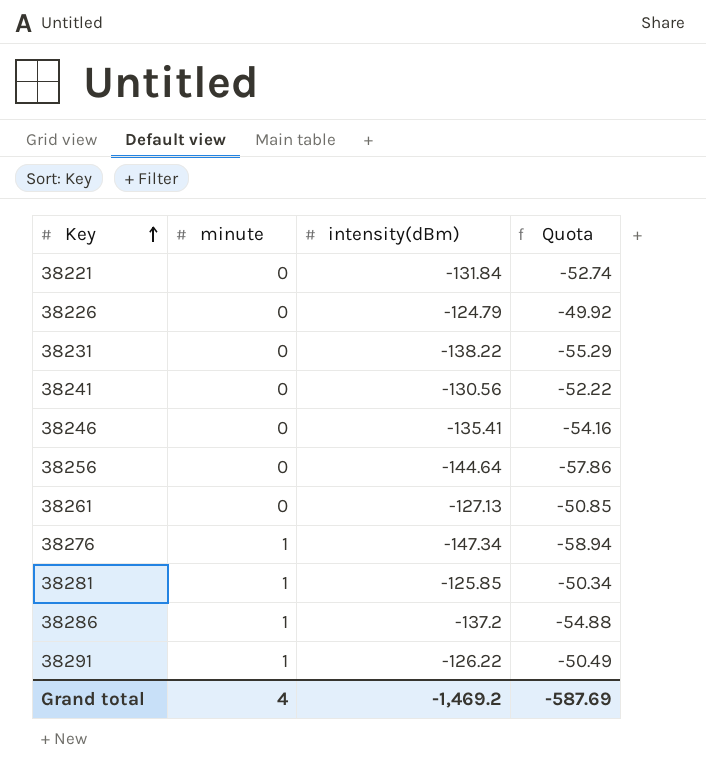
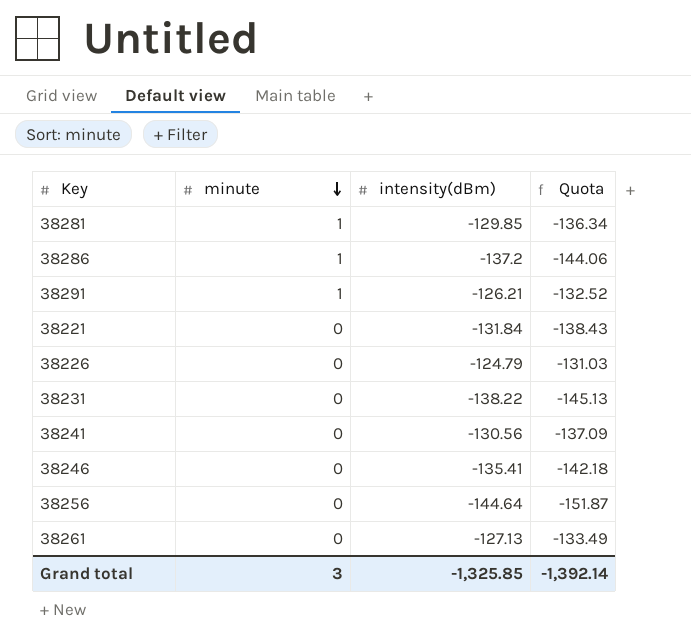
row order: Key ascending -> minute descending
column Quota | formula: [intensity(dBm)] * 0.4 -> [intensity(dBm)] * 1.05
row 38276: 1 | -147.34 | -58.94 -> none
38281 | intensity(dBm): -125.85 -> -129.85
38291 | intensity(dBm): -126.22 -> -126.21
Grand total | minute: 4 -> 3
Grand total | intensity(dBm): -1,469.2 -> -1,325.85
Grand total | Quota: -587.69 -> -1,392.14

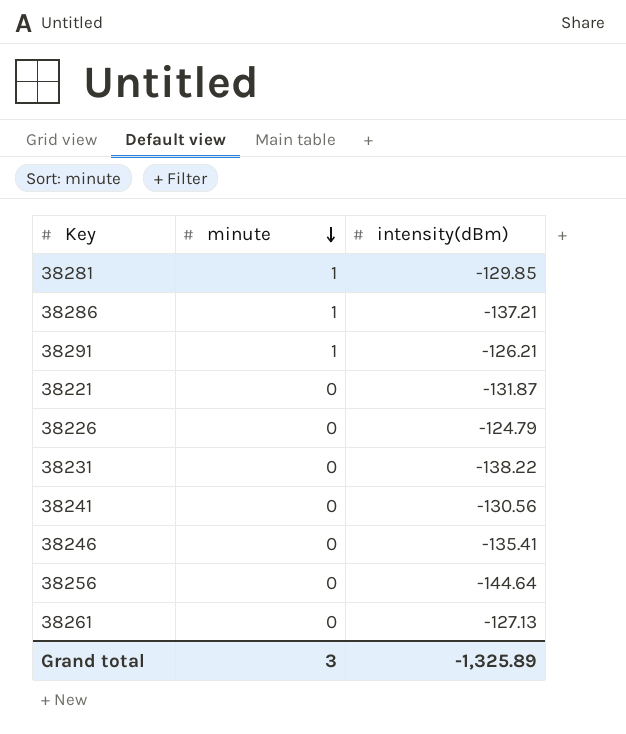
column Quota | formula: [intensity(dBm)] * 1.05 -> none
38286 | intensity(dBm): -137.2 -> -137.21
38221 | intensity(dBm): -131.84 -> -131.87
Grand total | intensity(dBm): -1,325.85 -> -1,325.89

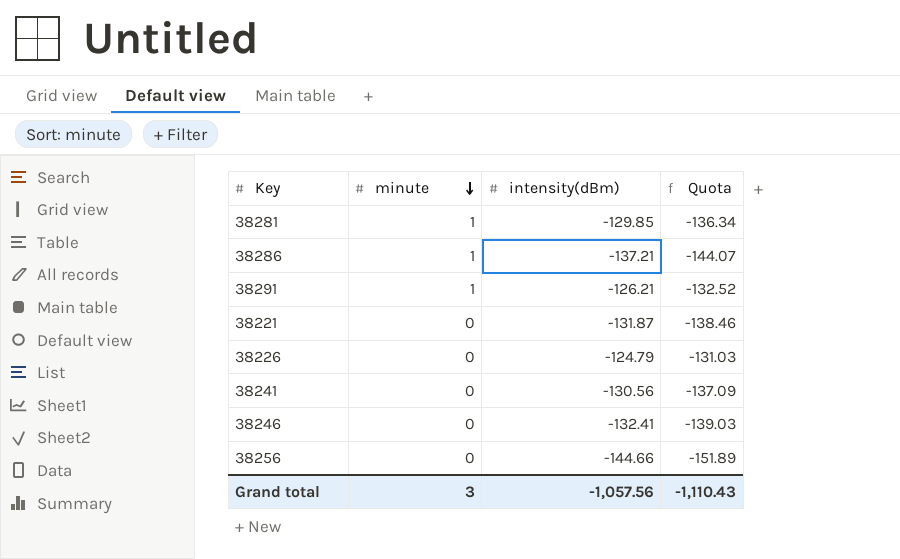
column Quota | formula: none -> [intensity(dBm)] * 1.05
row 38231: 0 | -138.22 -> none
row 38261: 0 | -127.13 -> none
38246 | intensity(dBm): -135.41 -> -132.41
38256 | intensity(dBm): -144.64 -> -144.66
Grand total | intensity(dBm): -1,325.89 -> -1,057.56

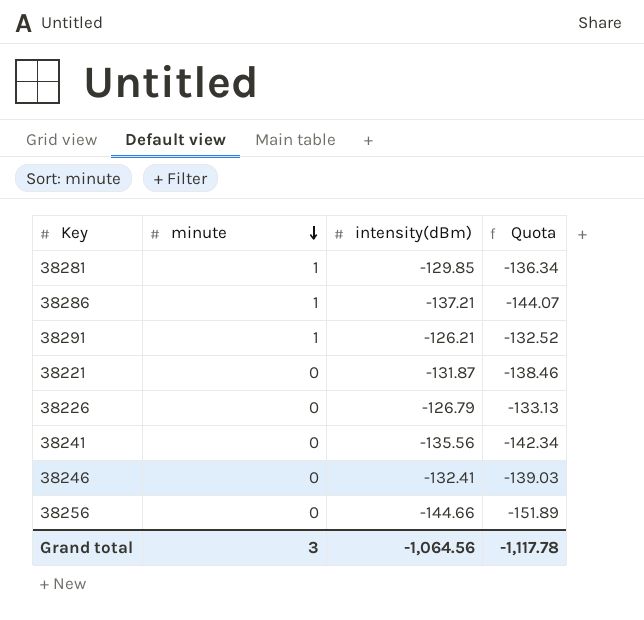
38226 | intensity(dBm): -124.79 -> -126.79
38226 | Quota: -131.03 -> -133.13
38241 | intensity(dBm): -130.56 -> -135.56
38241 | Quota: -137.09 -> -142.34
Grand total | intensity(dBm): -1,057.56 -> -1,064.56
Grand total | Quota: -1,110.43 -> -1,117.78

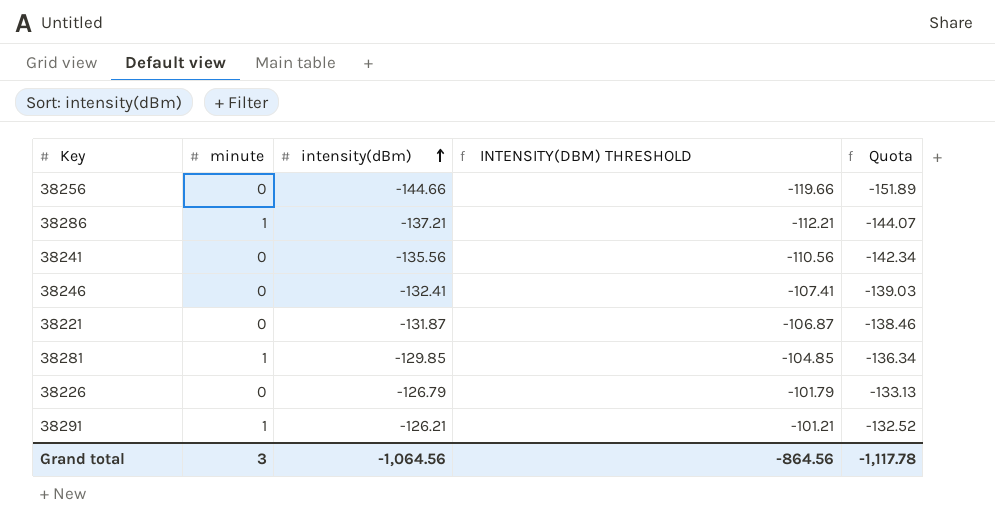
row order: minute descending -> intensity(dBm) ascending
column INTENSITY(DBM) THRESHOLD | formula: none -> [intensity(dBm)] + 25

